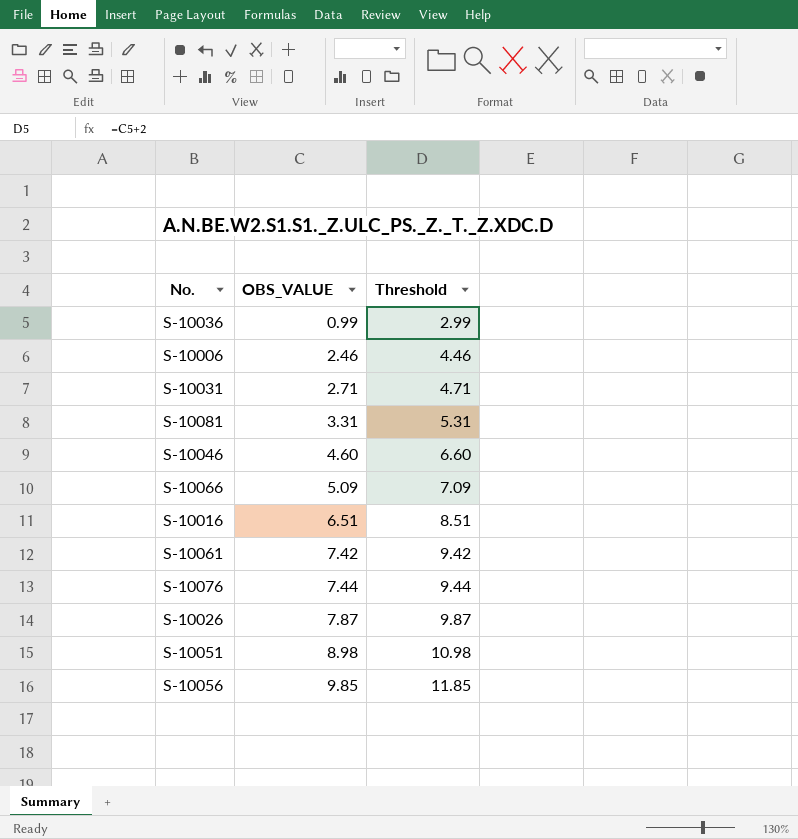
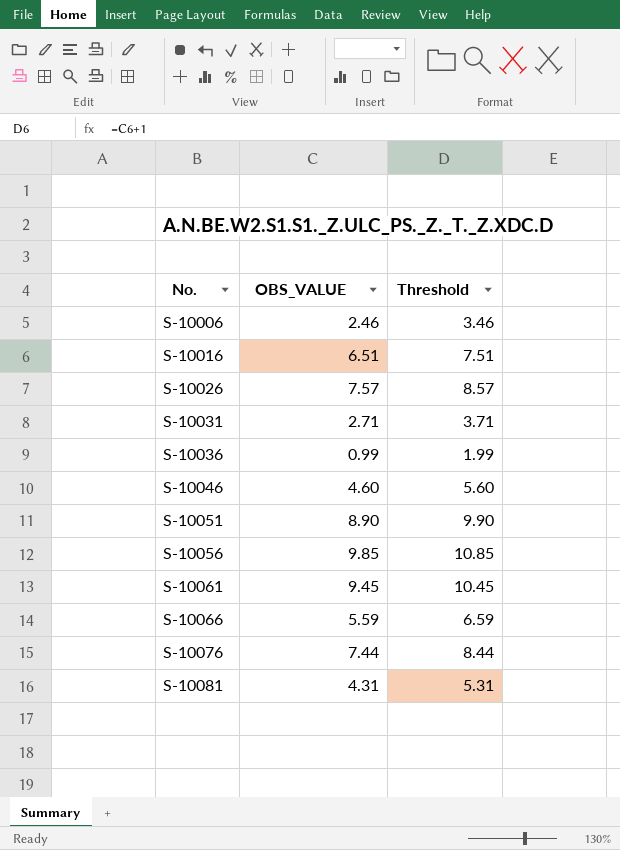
row order: OBS_VALUE ascending -> No. ascending
column Threshold | formula: [OBS_VALUE] + 2 -> [OBS_VALUE] + 1
S-10026 | OBS_VALUE: 7.87 -> 7.57
S-10051 | OBS_VALUE: 8.98 -> 8.90
S-10061 | OBS_VALUE: 7.42 -> 9.45
S-10066 | OBS_VALUE: 5.09 -> 5.59
S-10081 | OBS_VALUE: 3.31 -> 4.31

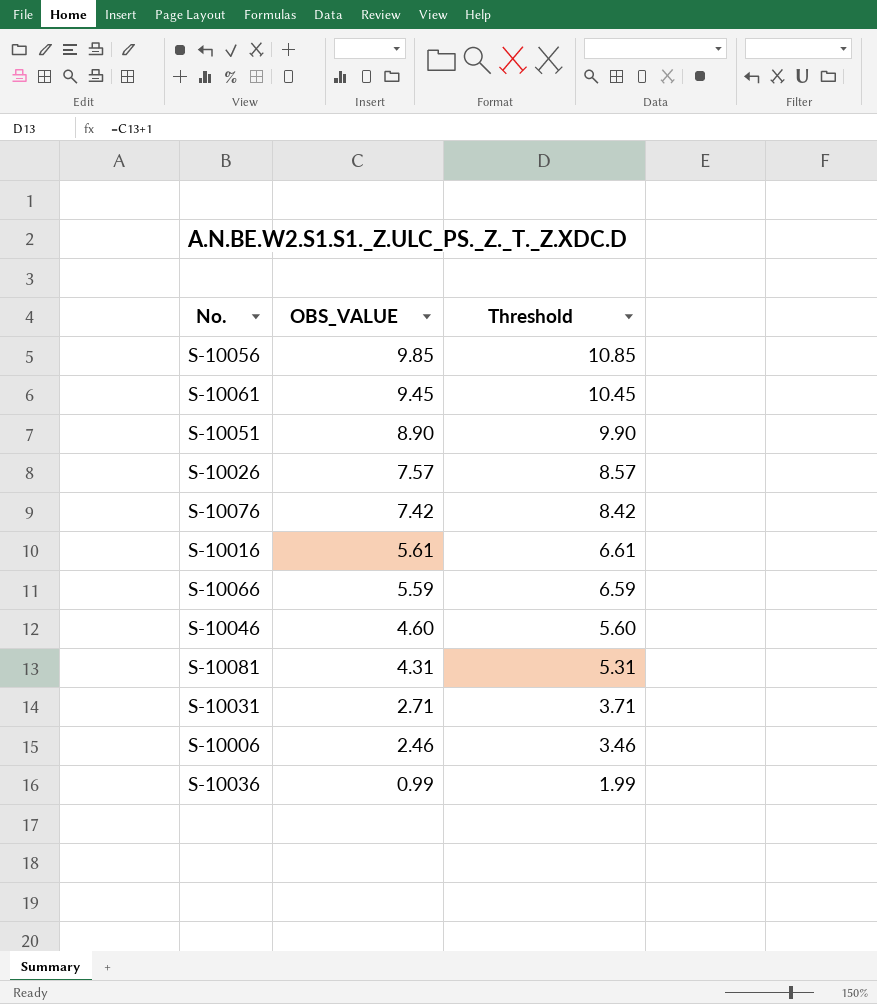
row order: No. ascending -> OBS_VALUE descending
S-10076 | OBS_VALUE: 7.44 -> 7.42
S-10076 | Threshold: 8.44 -> 8.42
S-10016 | OBS_VALUE: 6.51 -> 5.61
S-10016 | Threshold: 7.51 -> 6.61

